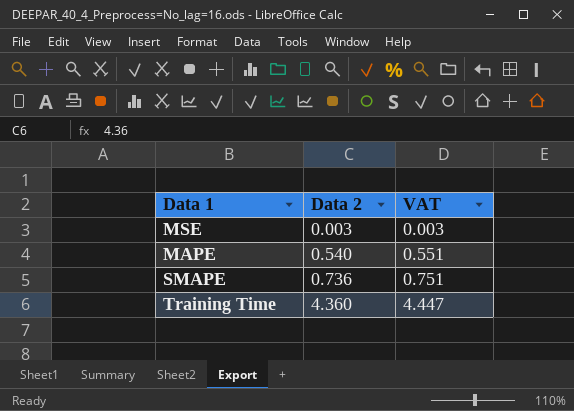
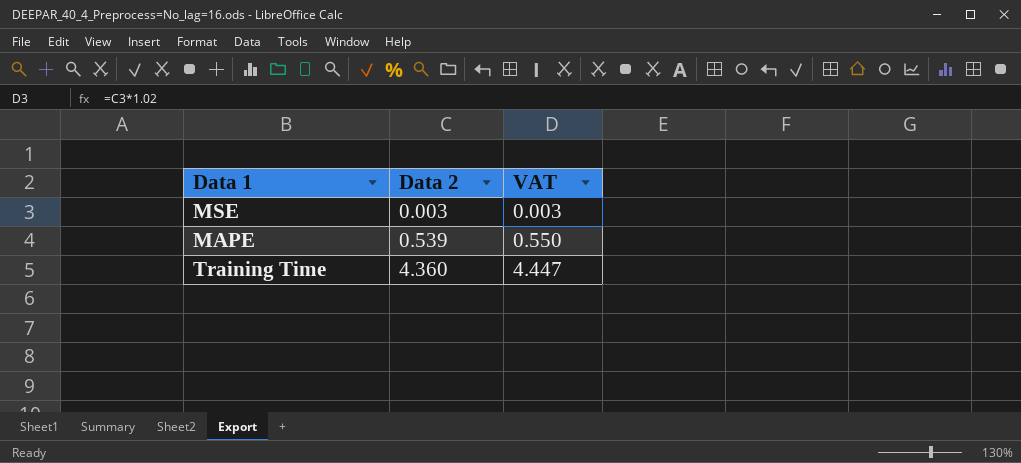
row SMAPE: 0.736 | 0.751 -> none
MAPE | Data 2: 0.540 -> 0.539
MAPE | VAT: 0.551 -> 0.550

